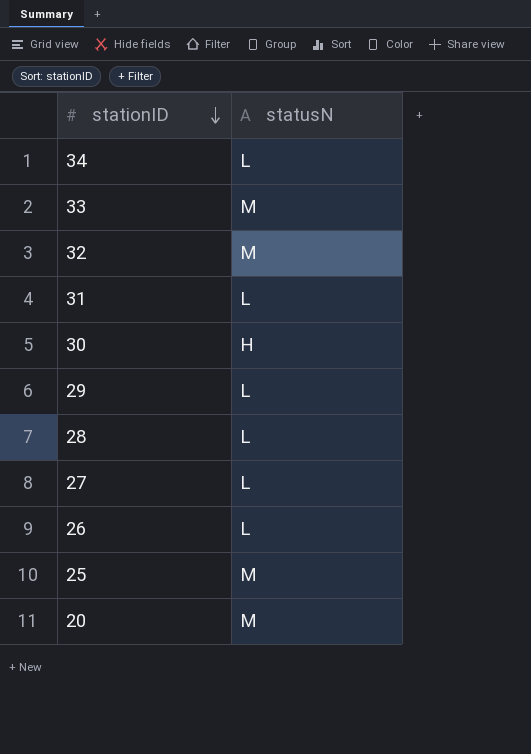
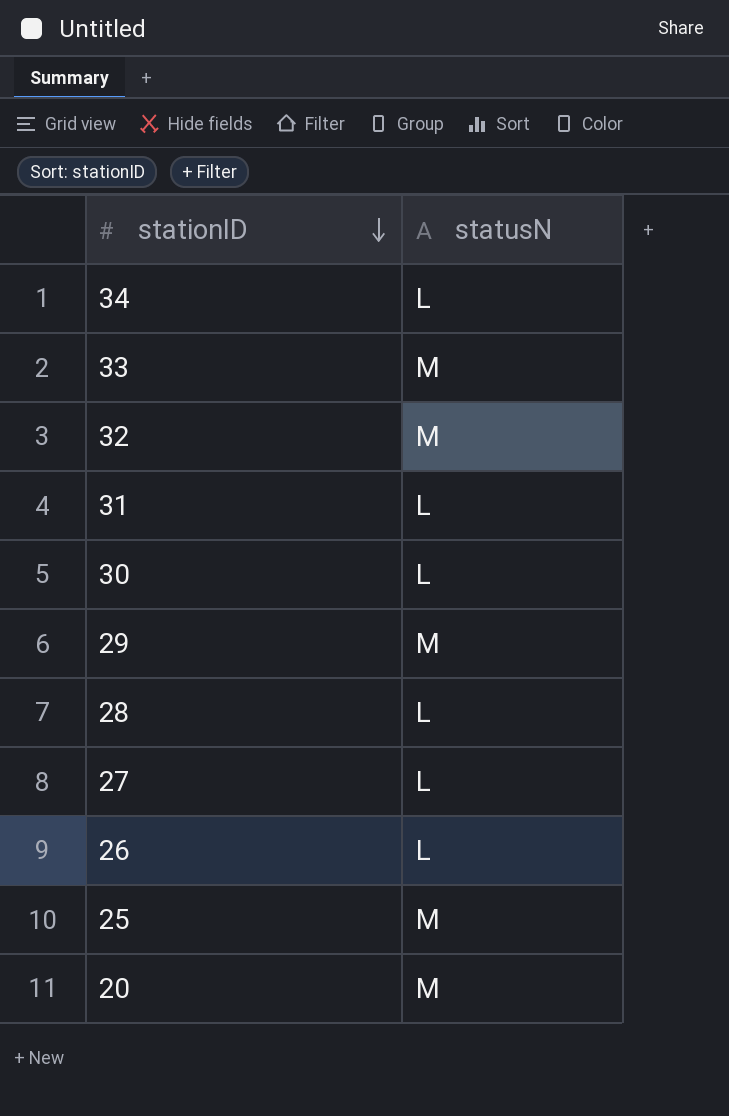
30 | statusN: H -> L
29 | statusN: L -> M

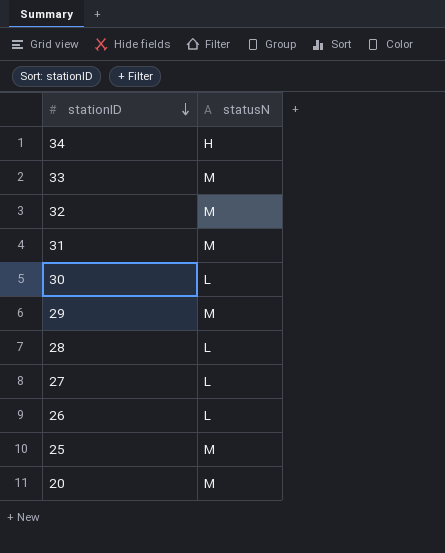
34 | statusN: L -> H
31 | statusN: L -> M

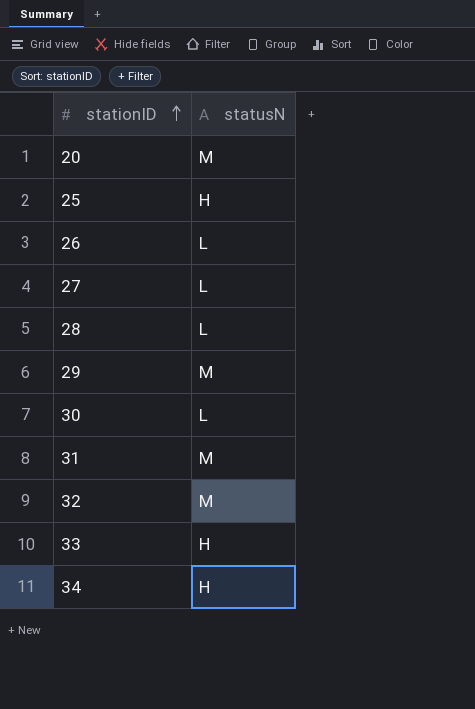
row order: stationID descending -> stationID ascending
25 | statusN: M -> H
33 | statusN: M -> H

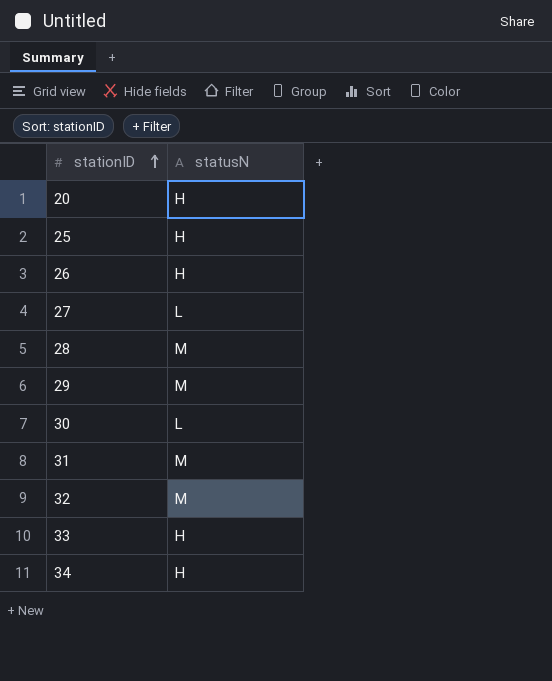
20 | statusN: M -> H
26 | statusN: L -> H
28 | statusN: L -> M

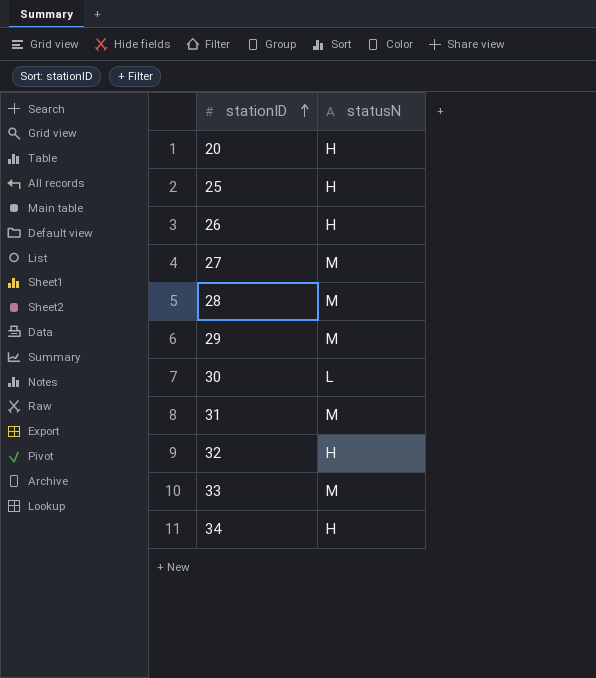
27 | statusN: L -> M
32 | statusN: M -> H
33 | statusN: H -> M

